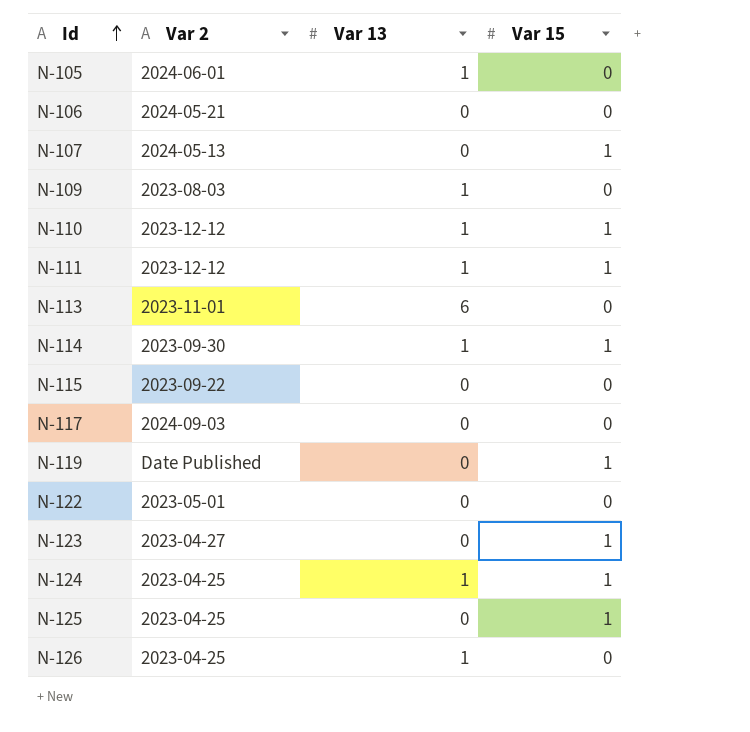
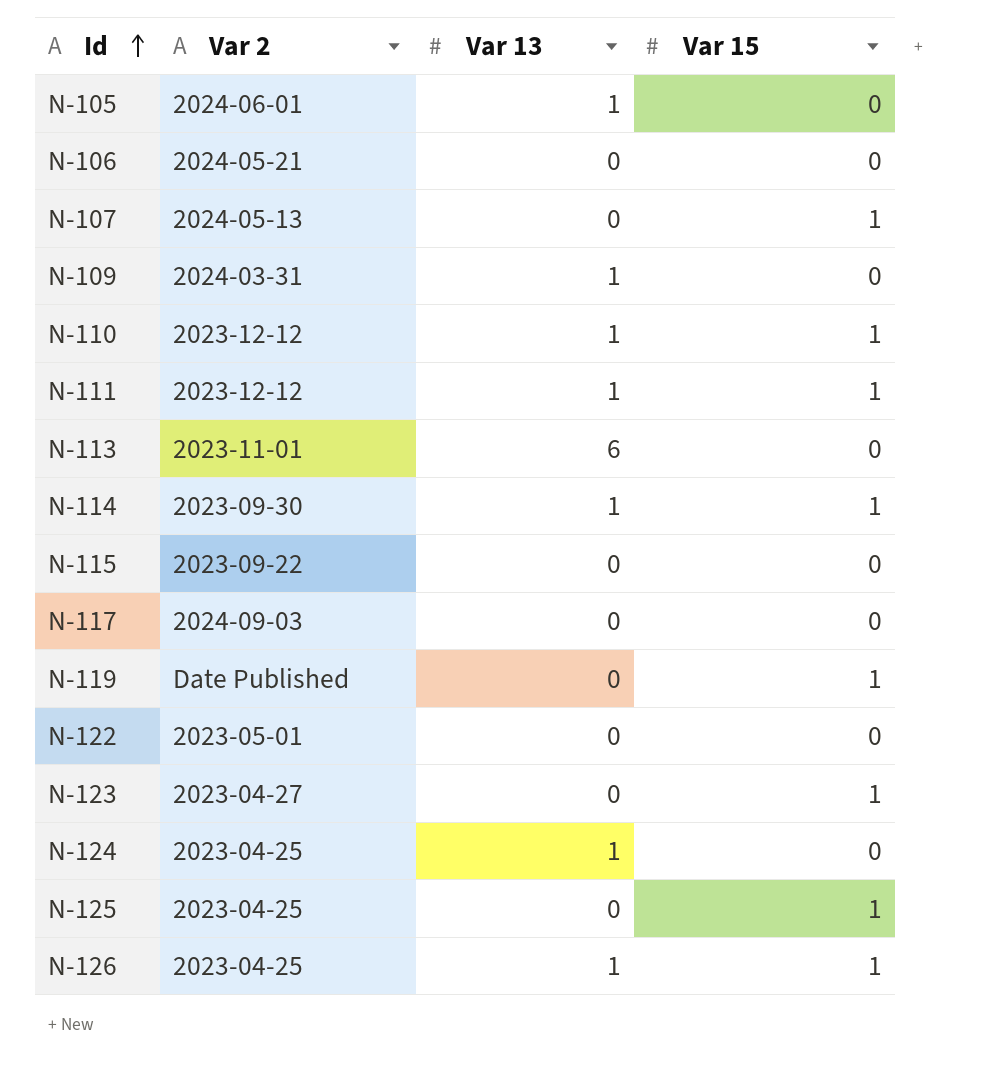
N-109 | Var 2: 2023-08-03 -> 2024-03-31
N-124 | Var 15: 1 -> 0
N-126 | Var 15: 0 -> 1

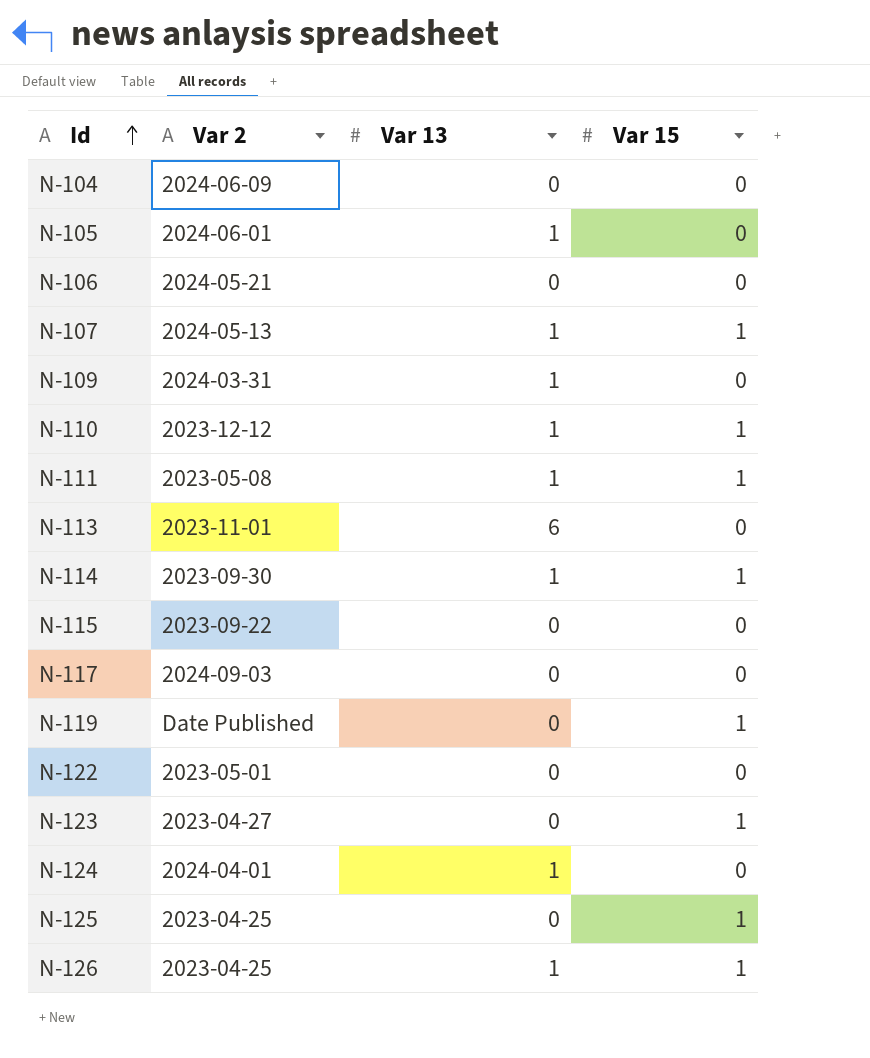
row N-104: none -> 2024-06-09 | 0 | 0
N-107 | Var 13: 0 -> 1
N-111 | Var 2: 2023-12-12 -> 2023-05-08
N-124 | Var 2: 2023-04-25 -> 2024-04-01

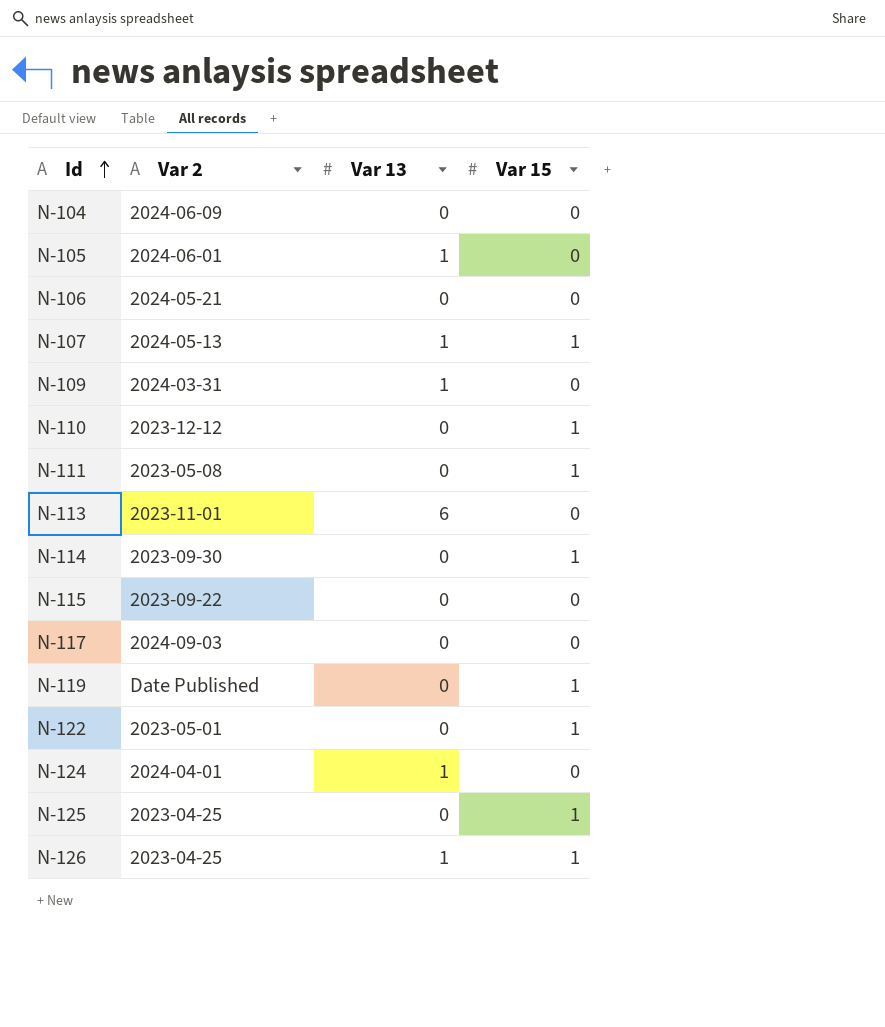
row N-123: 2023-04-27 | 0 | 1 -> none
N-110 | Var 13: 1 -> 0
N-111 | Var 13: 1 -> 0
N-114 | Var 13: 1 -> 0
N-122 | Var 15: 0 -> 1

